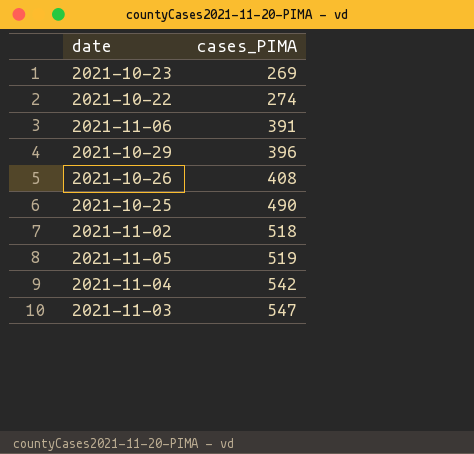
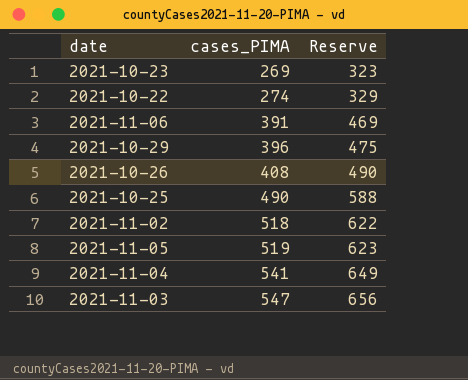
column Reserve | formula: none -> [cases_PIMA] * 1.2
2021-11-04 | cases_PIMA: 542 -> 541

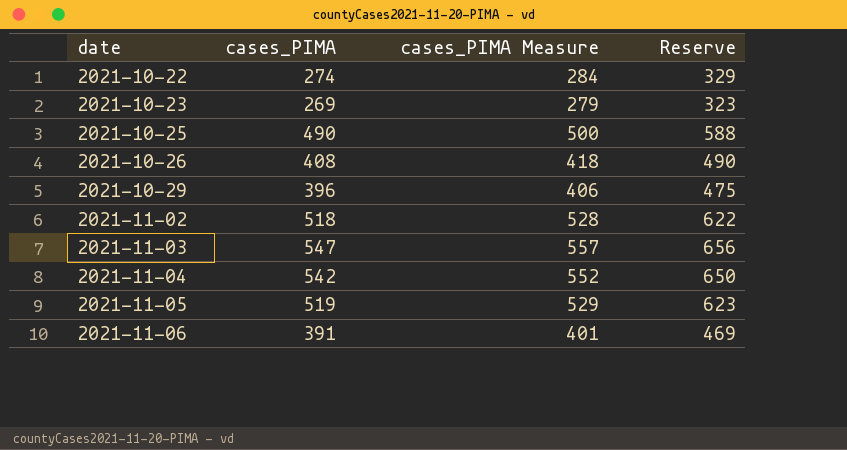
row order: cases_PIMA ascending -> date ascending
column cases_PIMA Measure | formula: none -> [cases_PIMA] + 10
2021-11-04 | cases_PIMA: 541 -> 542
2021-11-04 | Reserve: 649 -> 650

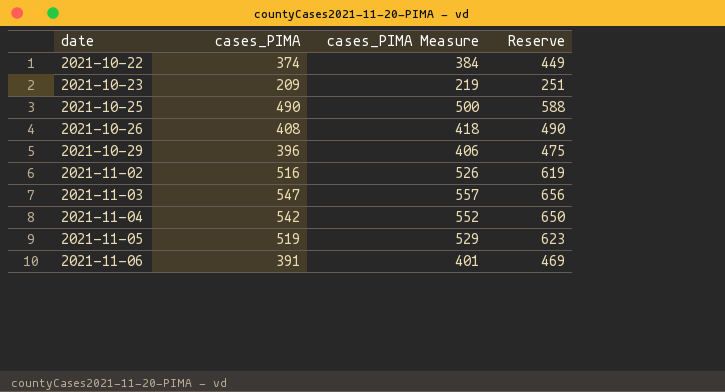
2021-10-22 | cases_PIMA: 274 -> 374
2021-10-22 | cases_PIMA Measure: 284 -> 384
2021-10-22 | Reserve: 329 -> 449
2021-10-23 | cases_PIMA: 269 -> 209
2021-10-23 | cases_PIMA Measure: 279 -> 219
2021-10-23 | Reserve: 323 -> 251
2021-11-02 | cases_PIMA: 518 -> 516
2021-11-02 | cases_PIMA Measure: 528 -> 526
2021-11-02 | Reserve: 622 -> 619

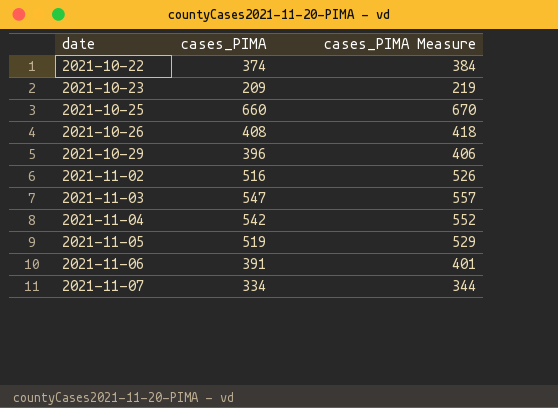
column Reserve | formula: [cases_PIMA] * 1.2 -> none
2021-10-25 | cases_PIMA: 490 -> 660
2021-10-25 | cases_PIMA Measure: 500 -> 670
row 2021-11-07: none -> 334 | 344

